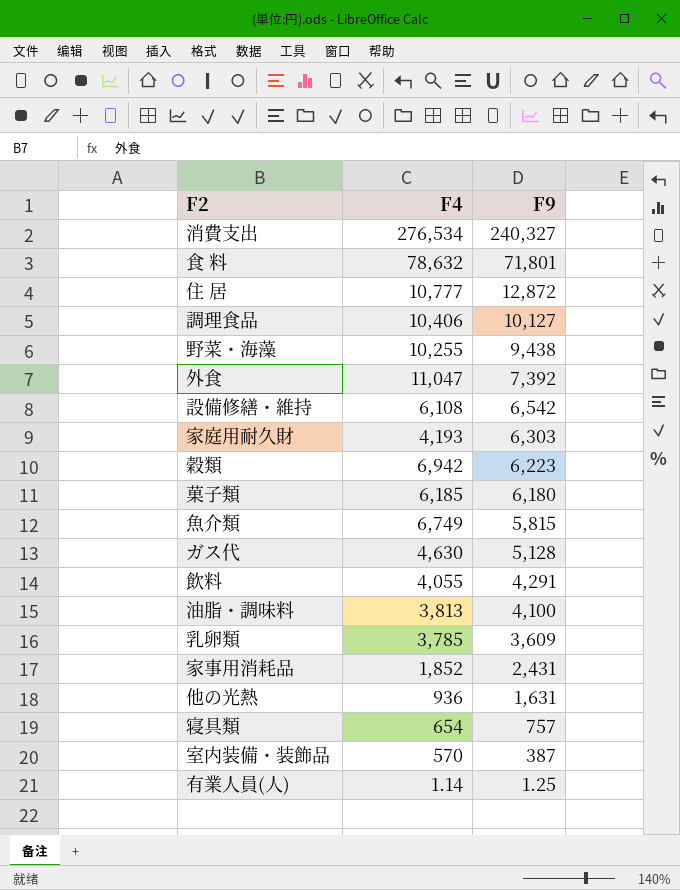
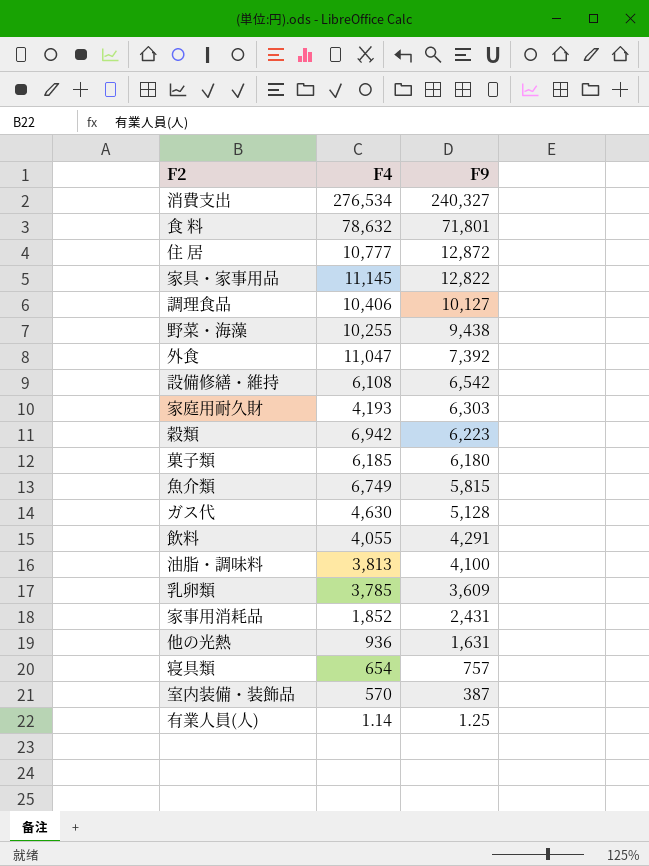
row 家具・家事用品: none -> 11,145 | 12,822

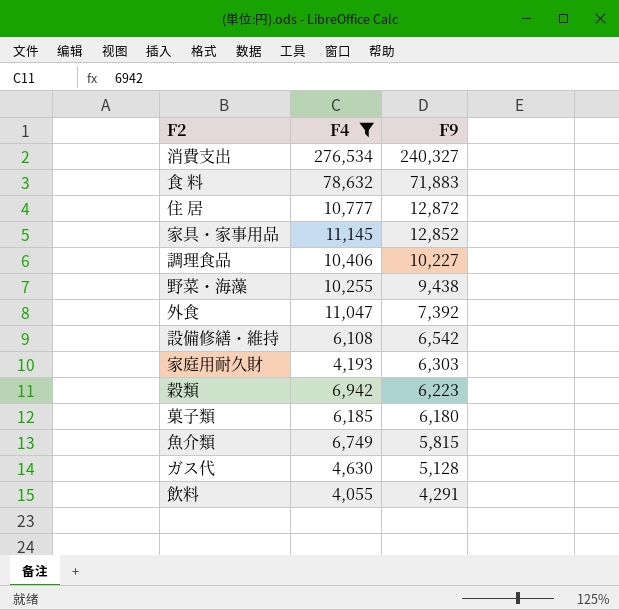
filter: none -> F4 >= 4,055
食 料 | F9: 71,801 -> 71,883
家具・家事用品 | F9: 12,822 -> 12,852
調理食品 | F9: 10,127 -> 10,227

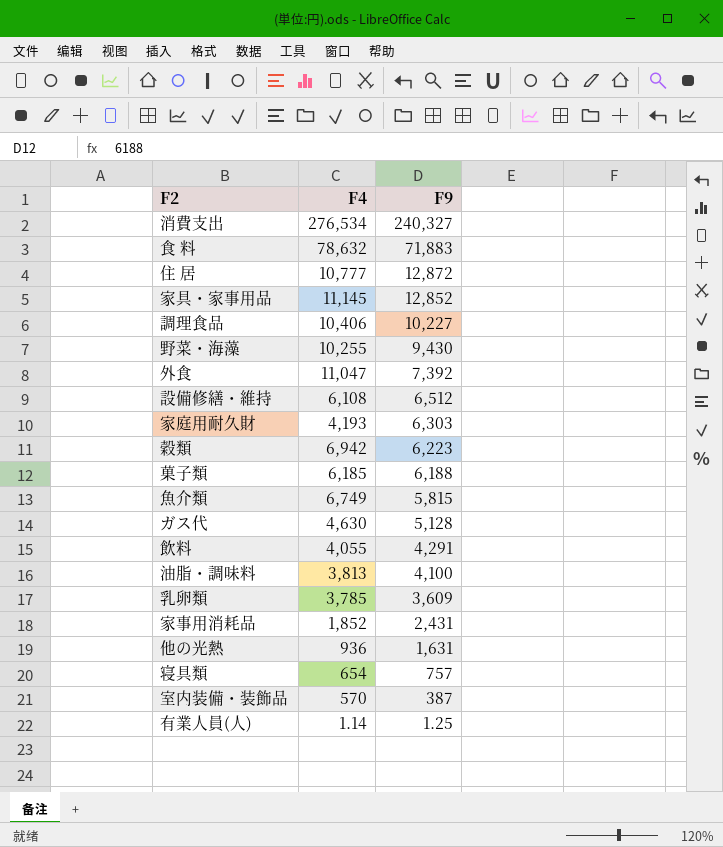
filter: F4 >= 4,055 -> none
野菜・海藻 | F9: 9,438 -> 9,430
設備修繕・維持 | F9: 6,542 -> 6,512
菓子類 | F9: 6,180 -> 6,188

